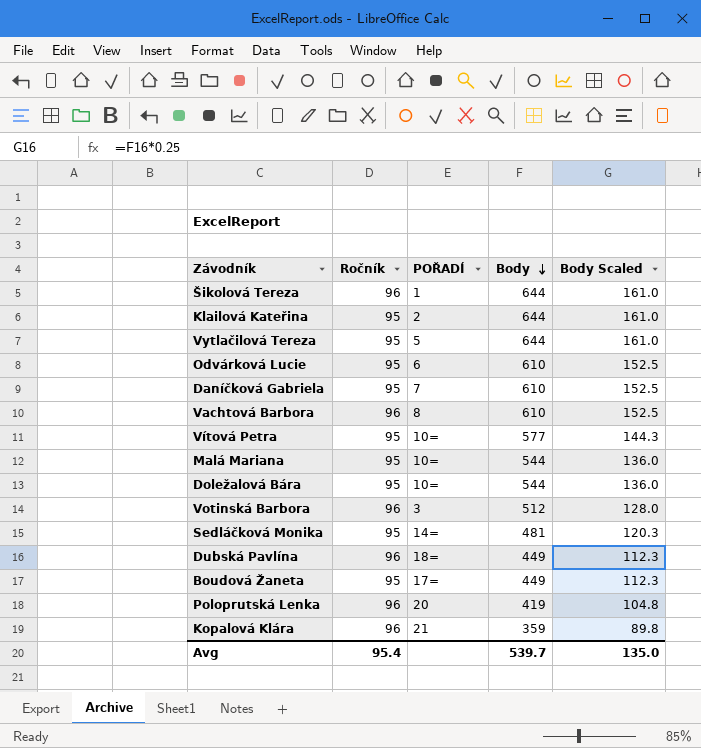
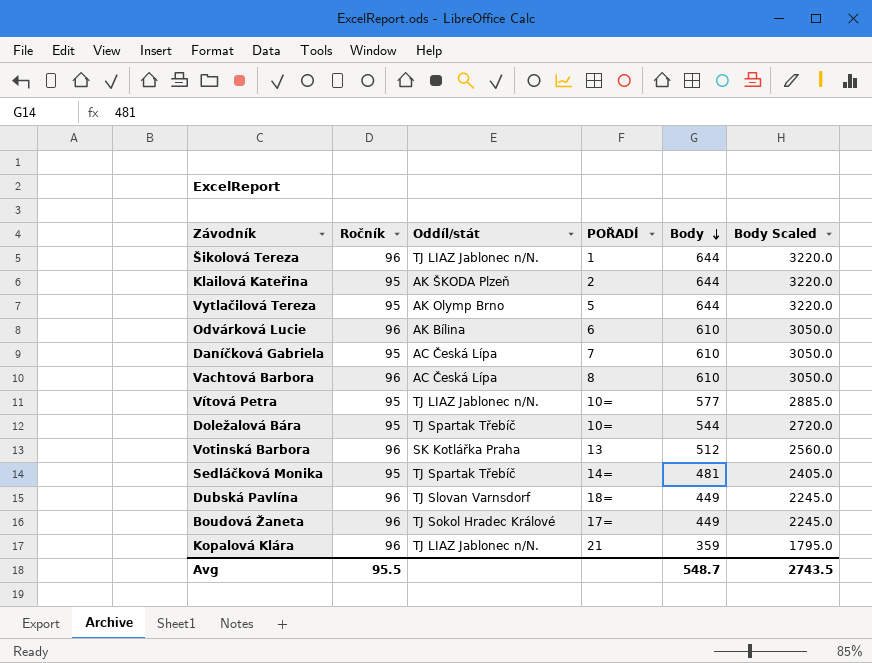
column Oddíl/stát | position: none -> 3
column Body Scaled | formula: [Body] * 0.25 -> [Body] * 5
row Malá Mariana: 95 | 10= | 544 | 136.0 -> none
row Poloprutská Lenka: 96 | 20 | 419 | 104.8 -> none
Odvárková Lucie | Ročník: 95 -> 96
Votinská Barbora | POŘADÍ: 3 -> 13
Boudová Žaneta | Ročník: 95 -> 96
Avg | Ročník: 95.4 -> 95.5
Avg | Body: 539.7 -> 548.7
Avg | Body Scaled: 135.0 -> 2743.5

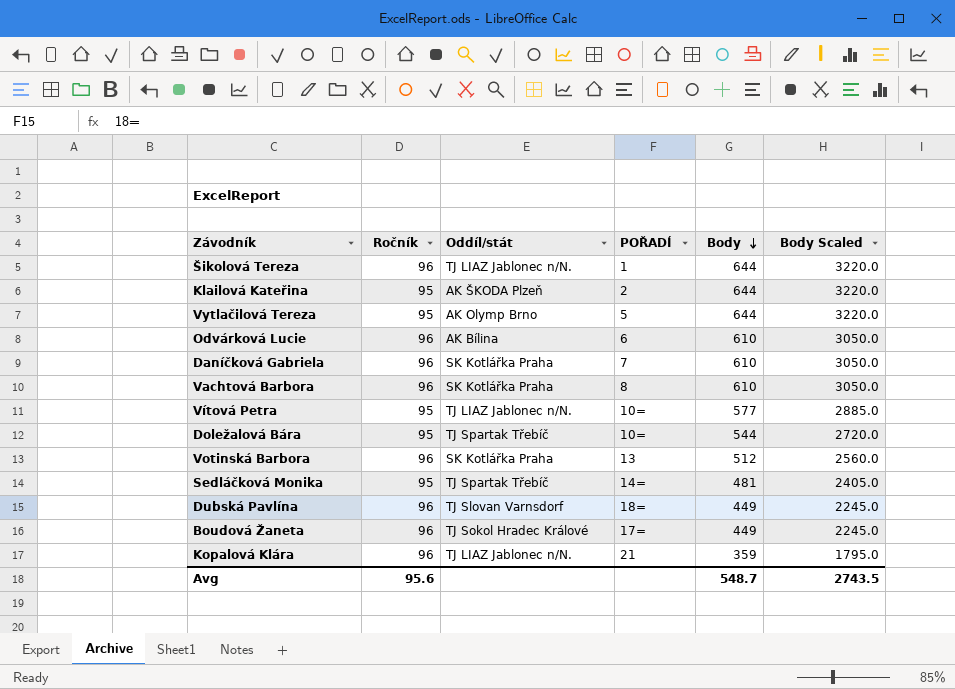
Daníčková Gabriela | Ročník: 95 -> 96
Daníčková Gabriela | Oddíl/stát: AC Česká Lípa -> SK Kotlářka Praha
Vachtová Barbora | Oddíl/stát: AC Česká Lípa -> SK Kotlářka Praha
Avg | Ročník: 95.5 -> 95.6

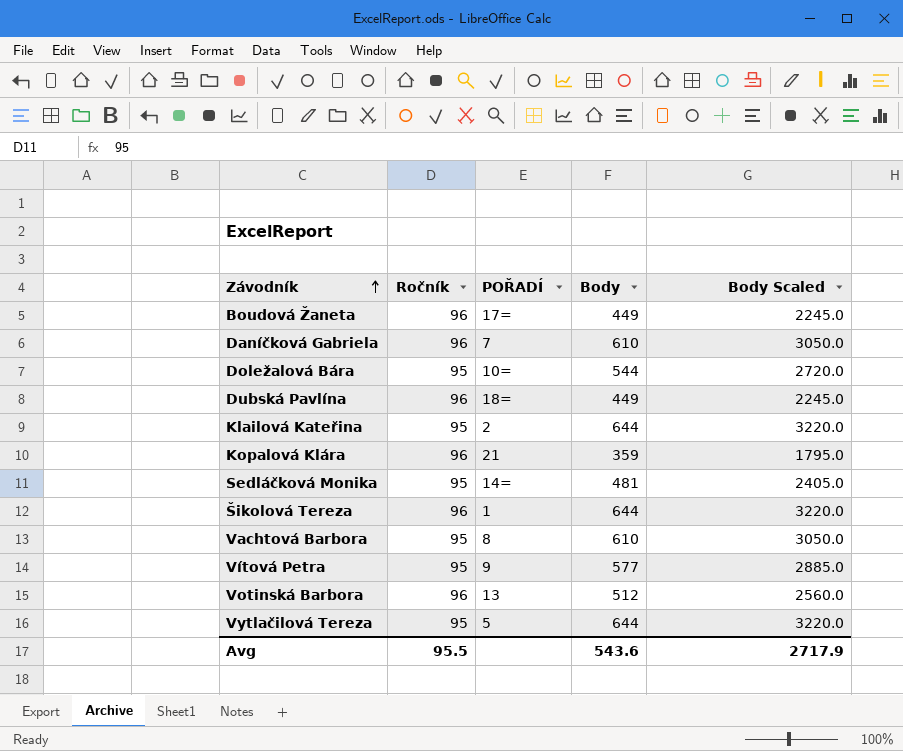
row order: Body descending -> Závodník ascending
column Oddíl/stát | position: 3 -> none
row Odvárková Lucie: 96 | AK Bílina | 6 | 610 | 3050.0 -> none
Vachtová Barbora | Ročník: 96 -> 95
Vítová Petra | POŘADÍ: 10= -> 9
Avg | Ročník: 95.6 -> 95.5
Avg | Body: 548.7 -> 543.6
Avg | Body Scaled: 2743.5 -> 2717.9

